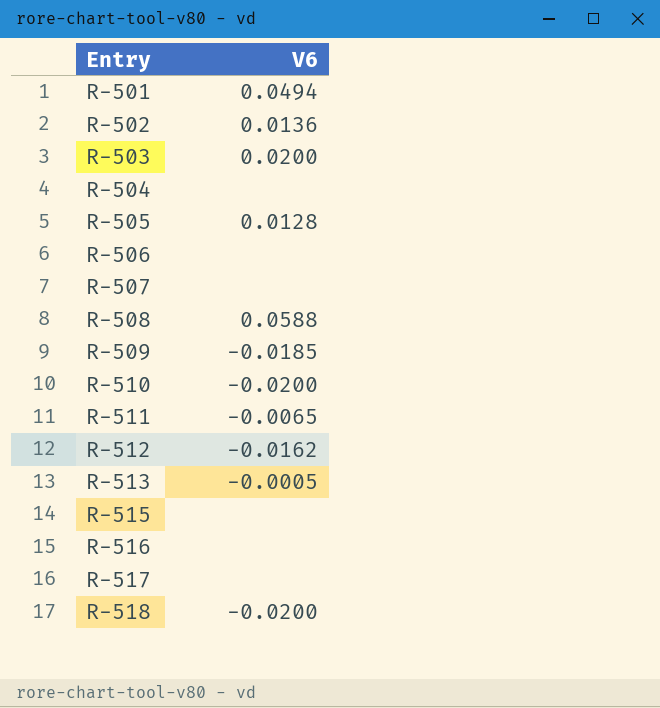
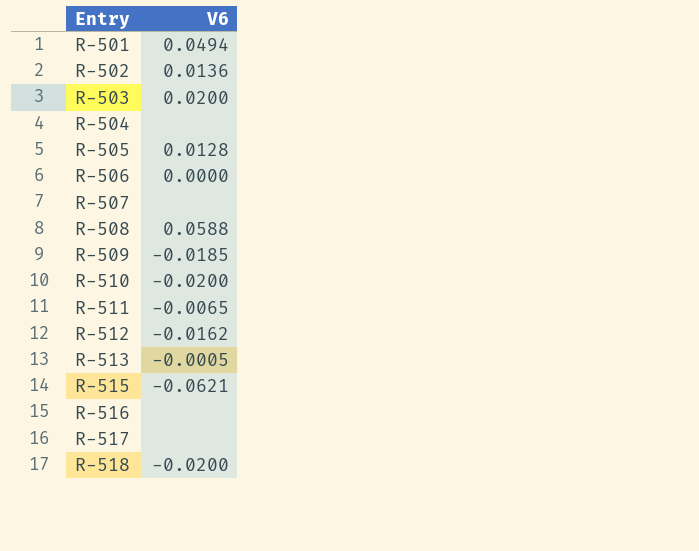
R-506 | V6: none -> 0.0000
R-515 | V6: none -> -0.0621

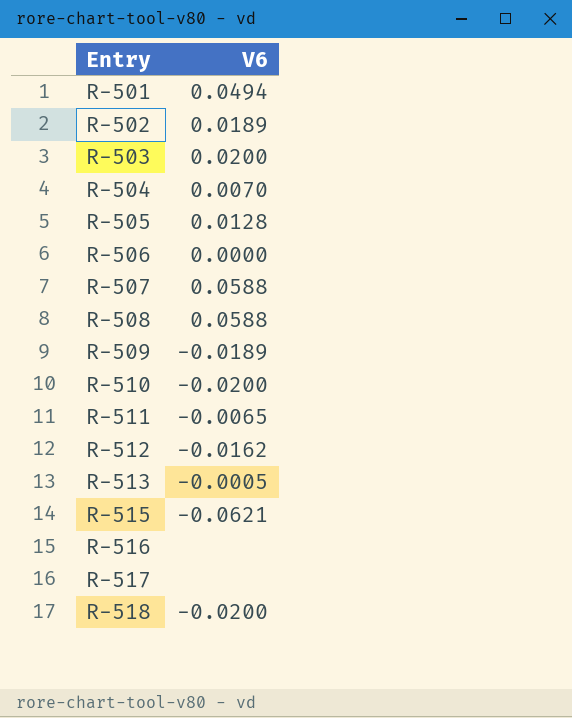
R-502 | V6: 0.0136 -> 0.0189
R-504 | V6: none -> 0.0070
R-507 | V6: none -> 0.0588
R-509 | V6: -0.0185 -> -0.0189

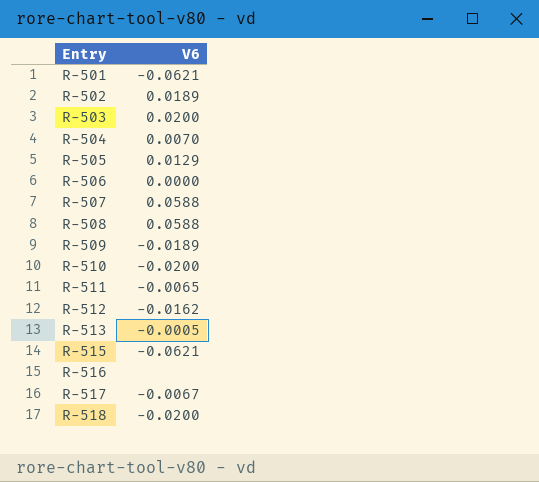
R-501 | V6: 0.0494 -> -0.0621
R-505 | V6: 0.0128 -> 0.0129
R-517 | V6: none -> -0.0067

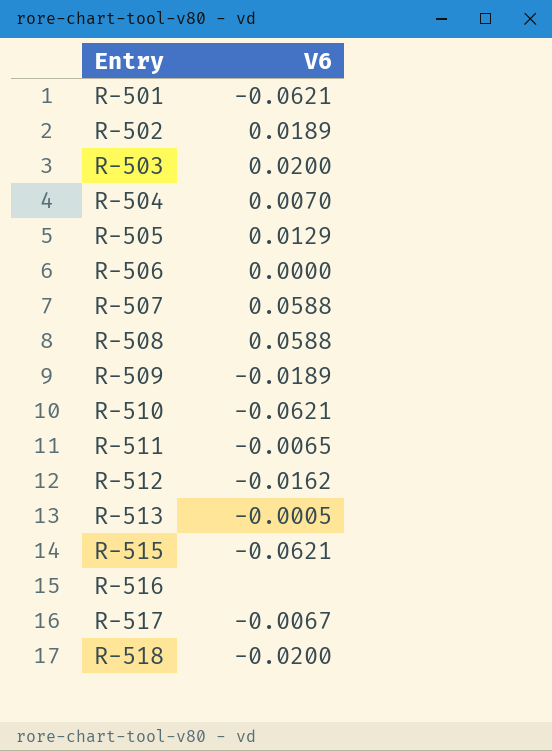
R-510 | V6: -0.0200 -> -0.0621

